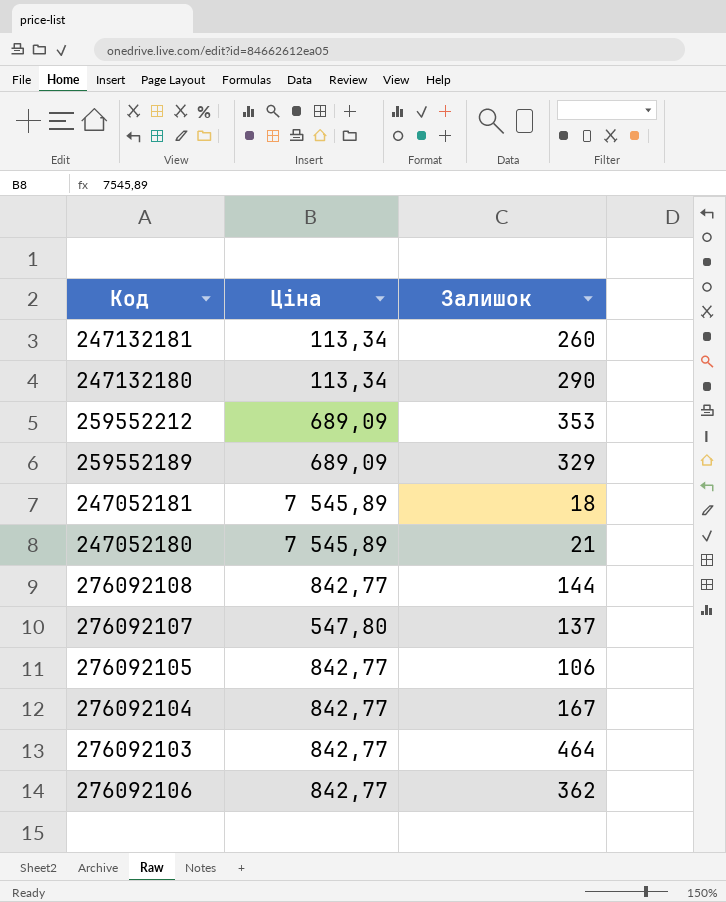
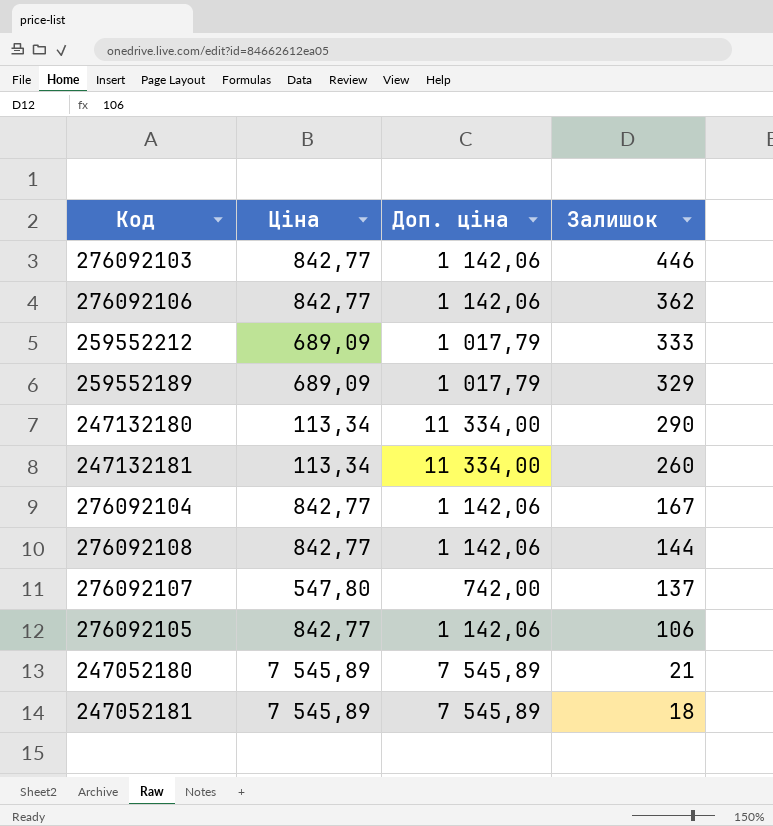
row order: none -> Залишок descending
column Доп. ціна | position: none -> 3
276092103 | Залишок: 464 -> 446
259552212 | Залишок: 353 -> 333

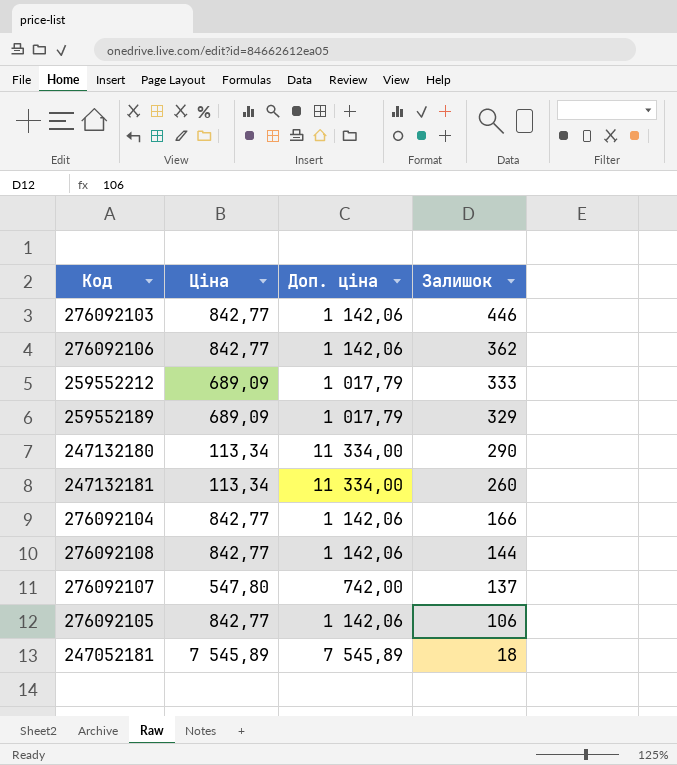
row 247052180: 7 545,89 | 7 545,89 | 21 -> none
276092104 | Залишок: 167 -> 166

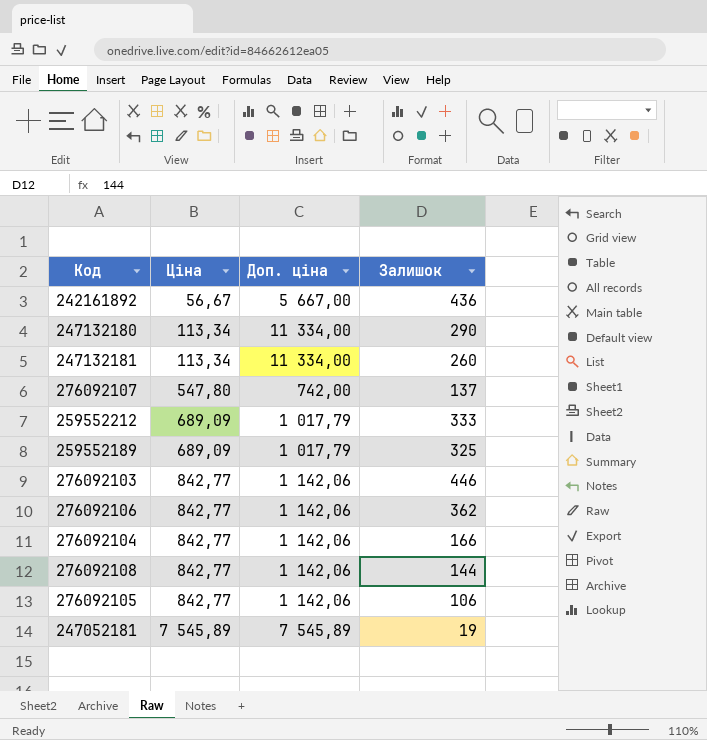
row order: Залишок descending -> Ціна ascending
row 242161892: none -> 56,67 | 5 667,00 | 436
259552189 | Залишок: 329 -> 325
247052181 | Залишок: 18 -> 19

